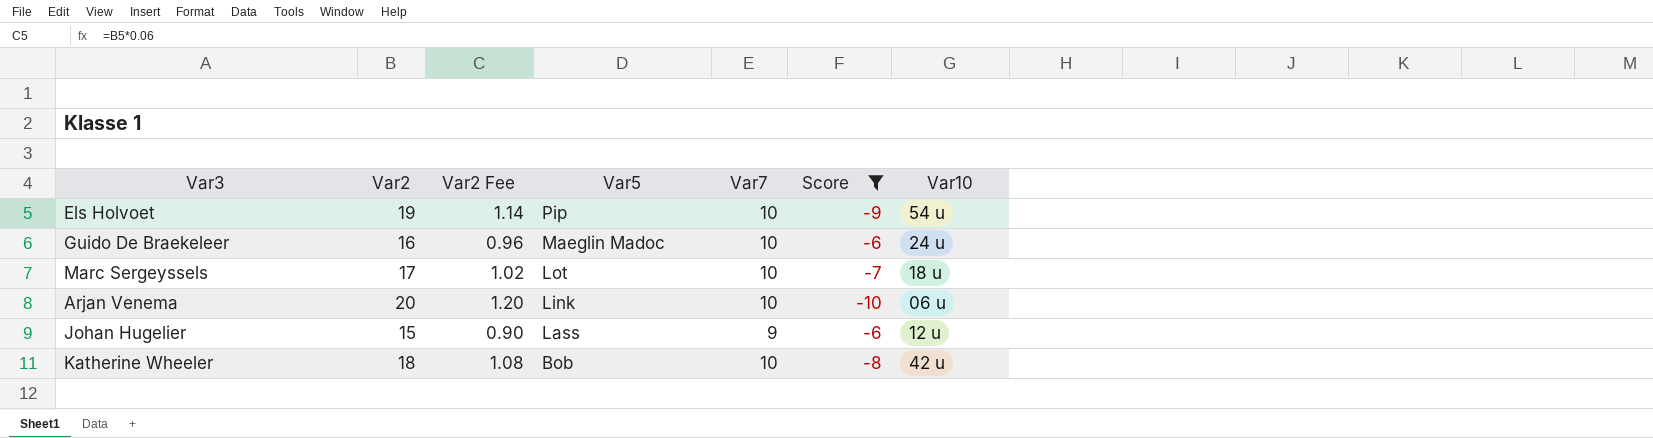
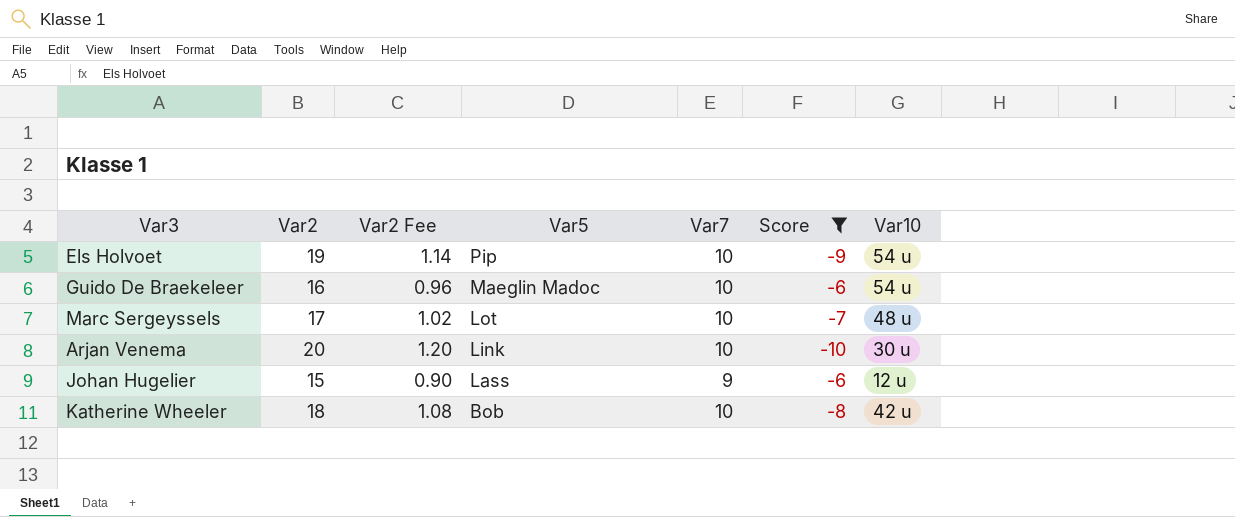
Guido De Braekeleer | Var10: 24 u -> 54 u
Marc Sergeyssels | Var10: 18 u -> 48 u
Arjan Venema | Var10: 06 u -> 30 u

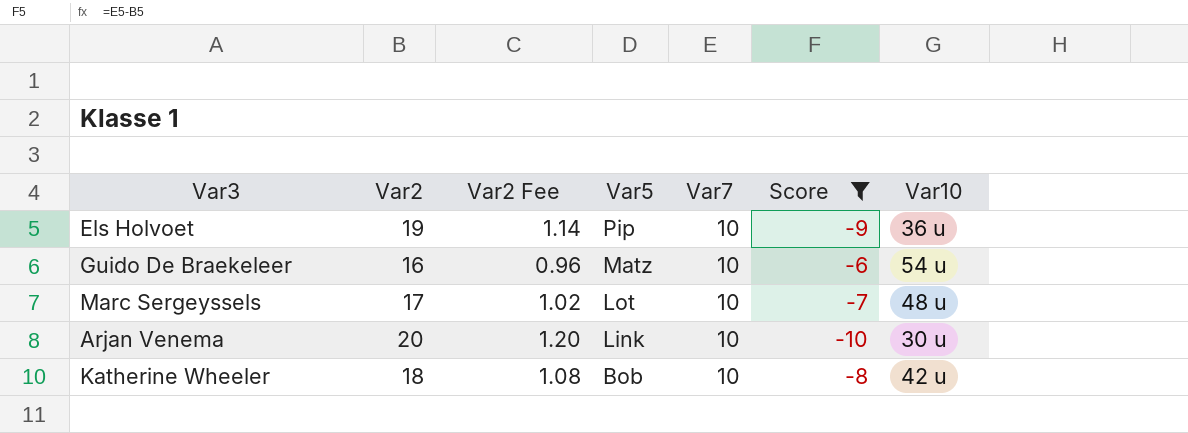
row Johan Hugelier: 15 | 0.90 | Lass | 9 | -6 | 12 u -> none
Els Holvoet | Var10: 54 u -> 36 u
Guido De Braekeleer | Var5: Maeglin Madoc -> Matz

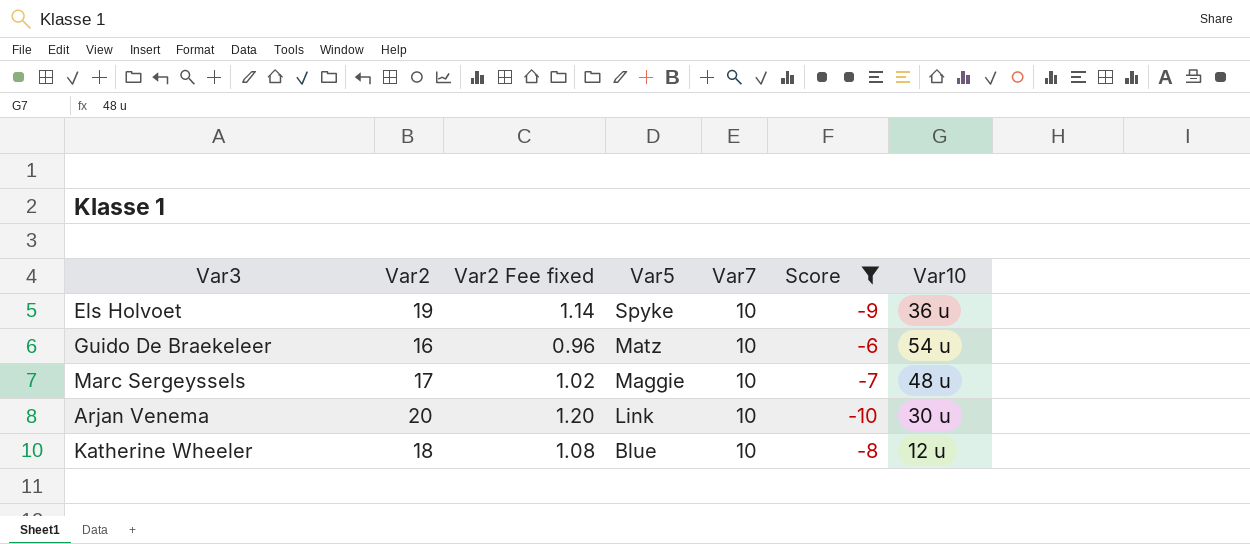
column name: Var2 Fee -> Var2 Fee fixed
Els Holvoet | Var5: Pip -> Spyke
Marc Sergeyssels | Var5: Lot -> Maggie
Katherine Wheeler | Var5: Bob -> Blue
Katherine Wheeler | Var10: 42 u -> 12 u

